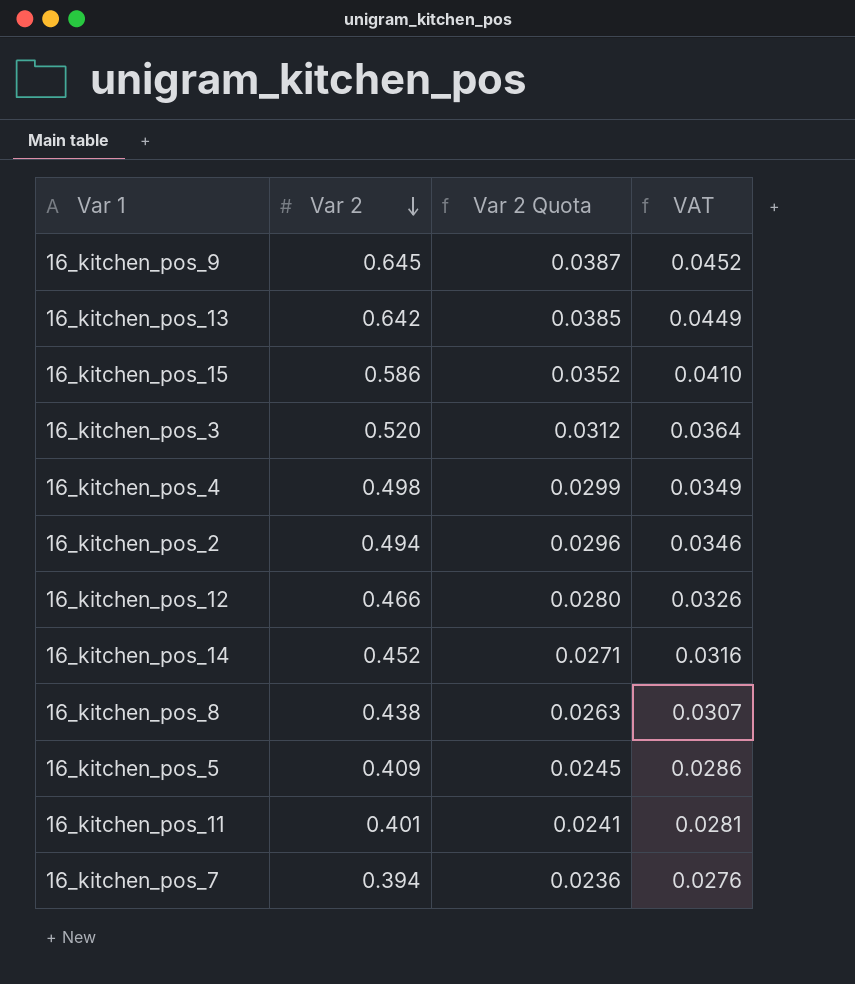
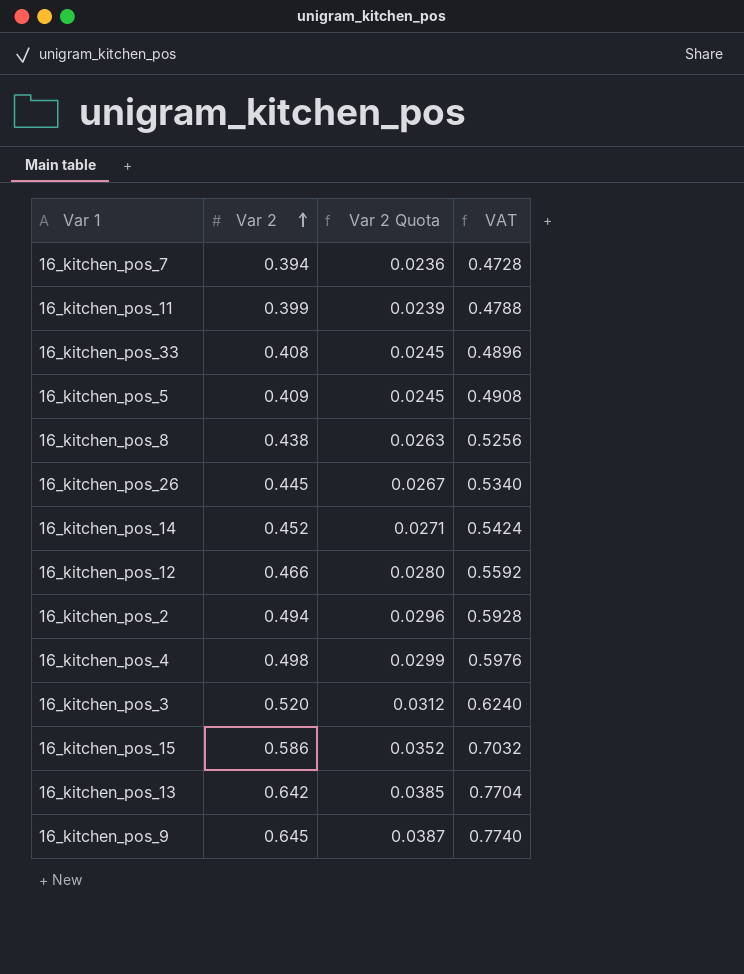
row order: Var 2 descending -> Var 2 ascending
column VAT | formula: [Var 2] * 0.07 -> [Var 2] * 1.2
16_kitchen_pos_11 | Var 2: 0.401 -> 0.399
16_kitchen_pos_11 | Var 2 Quota: 0.0241 -> 0.0239
row 16_kitchen_pos_33: none -> 0.408 | 0.0245 | 0.4896
row 16_kitchen_pos_26: none -> 0.445 | 0.0267 | 0.5340

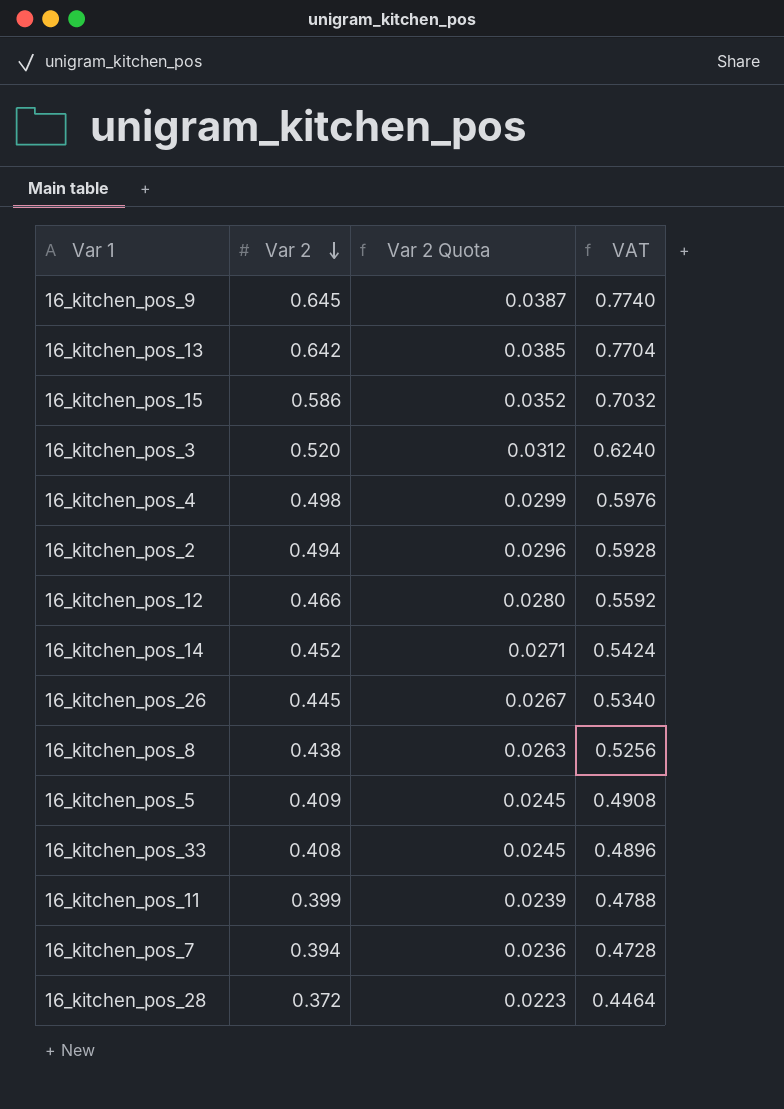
row order: Var 2 ascending -> Var 2 descending
row 16_kitchen_pos_28: none -> 0.372 | 0.0223 | 0.4464

